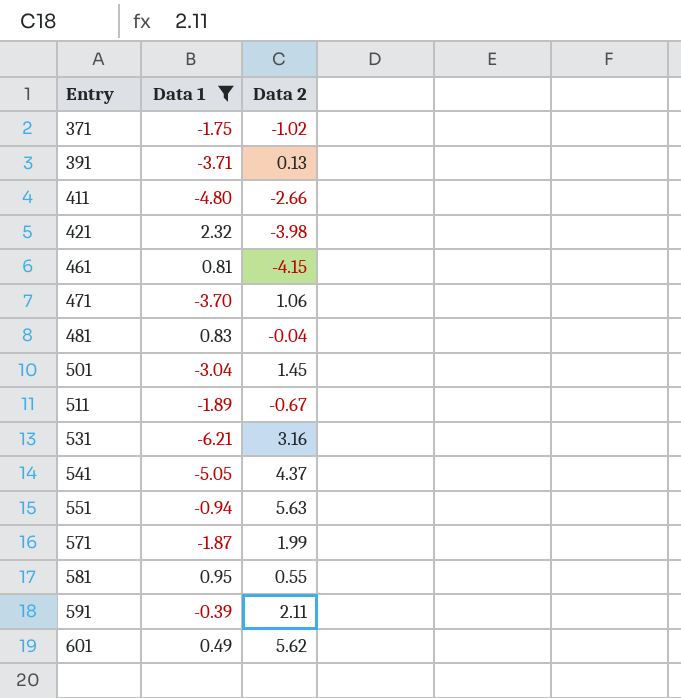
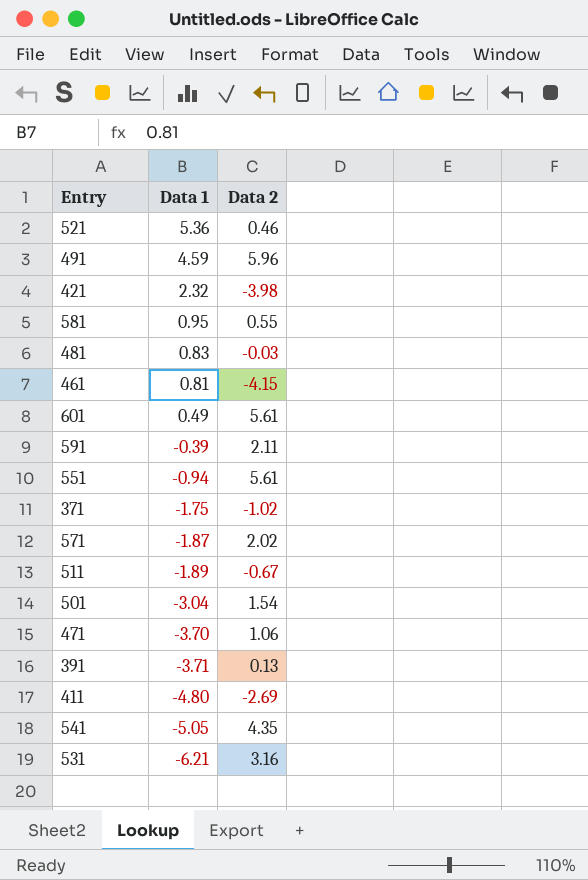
filter: Data 1 <= 2.32 -> none
row order: Entry ascending -> Data 1 descending
481 | Data 2: -0.04 -> -0.03
601 | Data 2: 5.62 -> 5.61
551 | Data 2: 5.63 -> 5.61
571 | Data 2: 1.99 -> 2.02
501 | Data 2: 1.45 -> 1.54
411 | Data 2: -2.66 -> -2.69
541 | Data 2: 4.37 -> 4.35

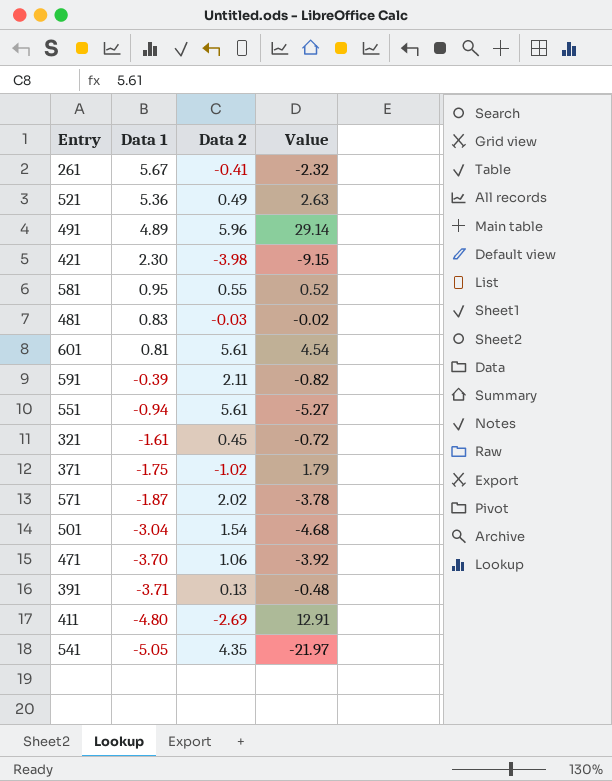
column Value | formula: none -> [Data 1] * [Data 2]
row 461: 0.81 | -4.15 -> none
row 511: -1.89 | -0.67 -> none
row 531: -6.21 | 3.16 -> none
row 261: none -> 5.67 | -0.41 | -2.32
521 | Data 2: 0.46 -> 0.49
491 | Data 1: 4.59 -> 4.89
421 | Data 1: 2.32 -> 2.30
601 | Data 1: 0.49 -> 0.81
row 321: none -> -1.61 | 0.45 | -0.72

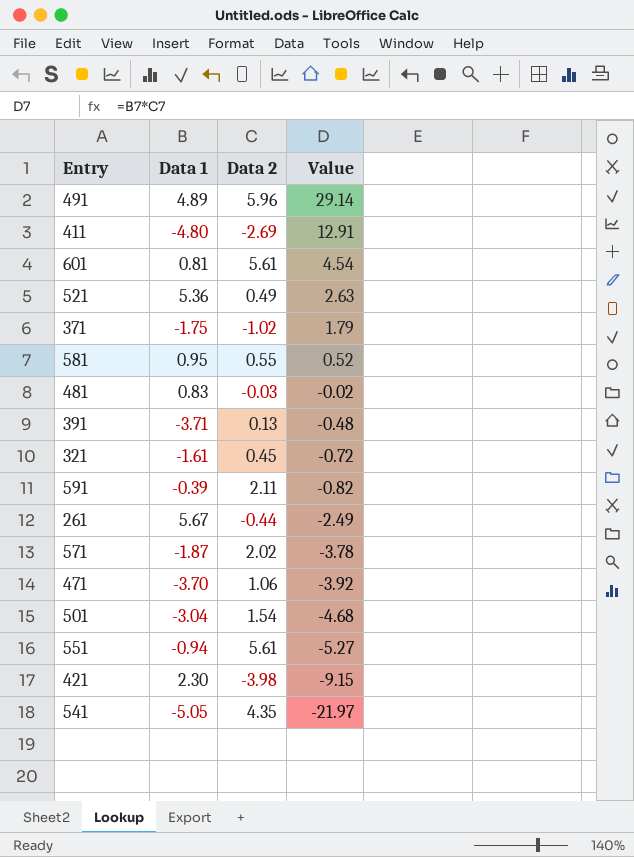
row order: Data 1 descending -> Value descending
261 | Data 2: -0.41 -> -0.44
261 | Value: -2.32 -> -2.49

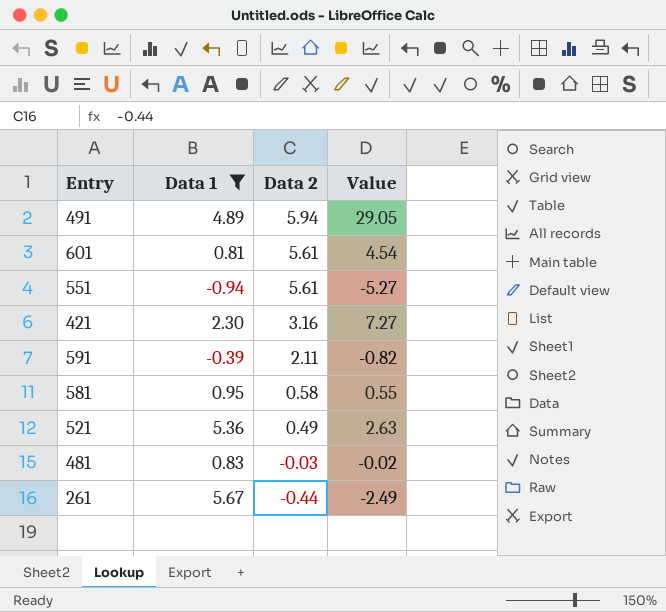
filter: none -> Data 1 >= -0.94
row order: Value descending -> Data 2 descending
491 | Data 2: 5.96 -> 5.94
491 | Value: 29.14 -> 29.05
421 | Data 2: -3.98 -> 3.16
421 | Value: -9.15 -> 7.27
581 | Data 2: 0.55 -> 0.58
581 | Value: 0.52 -> 0.55

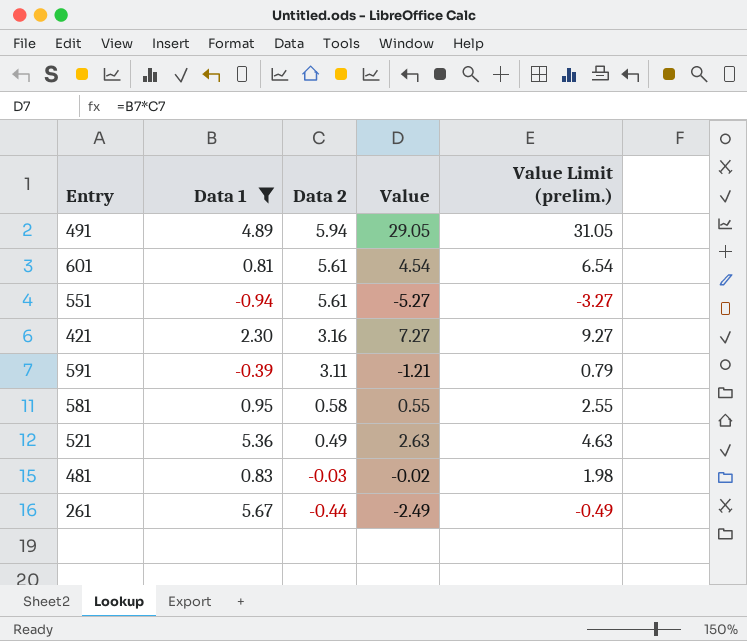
column Value Limit (prelim.) | formula: none -> [Value] + 2
591 | Data 2: 2.11 -> 3.11
591 | Value: -0.82 -> -1.21

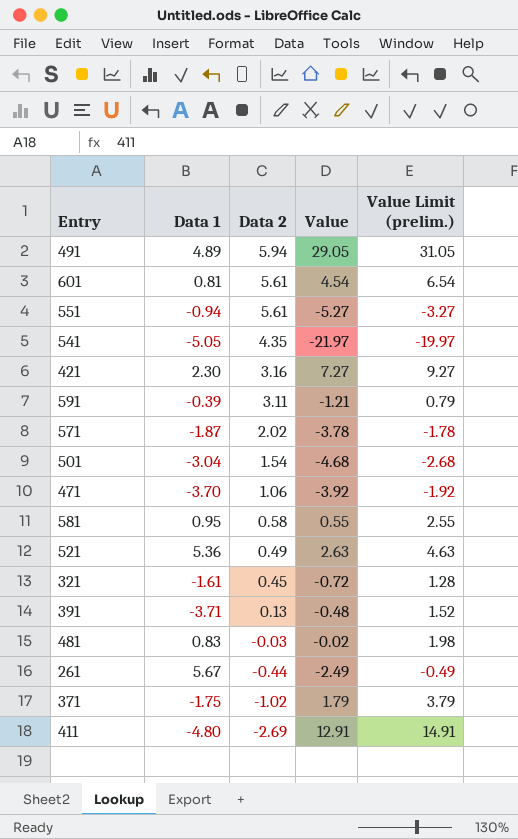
filter: Data 1 >= -0.94 -> none

